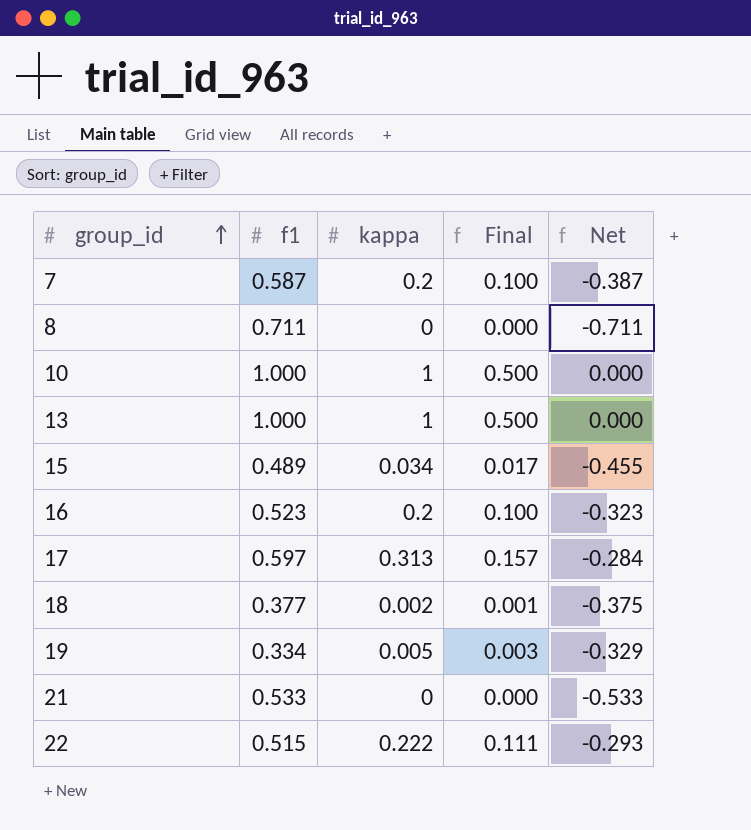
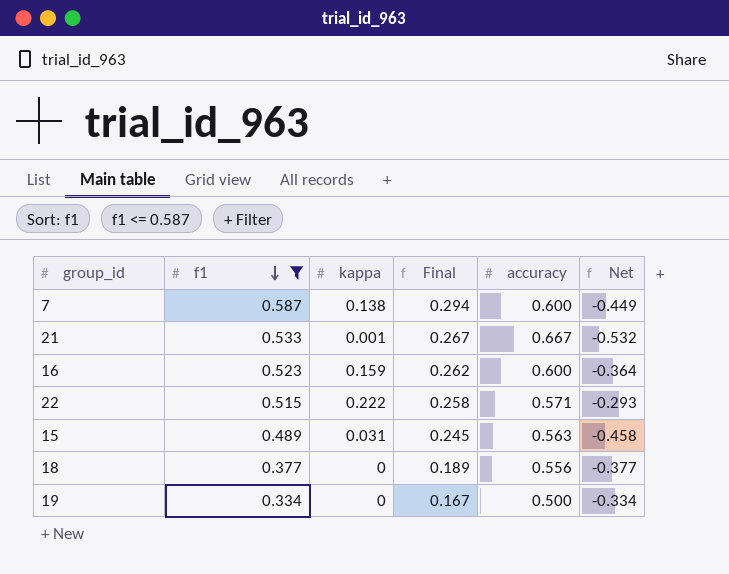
filter: none -> f1 <= 0.587
row order: group_id ascending -> f1 descending
column Final | formula: [kappa] * 0.5 -> [f1] * 0.5
column accuracy | position: none -> 5
7 | kappa: 0.2 -> 0.138
7 | Net: -0.387 -> -0.449
21 | kappa: 0 -> 0.001
21 | Net: -0.533 -> -0.532
16 | kappa: 0.2 -> 0.159
16 | Net: -0.323 -> -0.364
15 | kappa: 0.034 -> 0.031
15 | Net: -0.455 -> -0.458
18 | kappa: 0.002 -> 0
18 | Net: -0.375 -> -0.377
19 | kappa: 0.005 -> 0
19 | Net: -0.329 -> -0.334

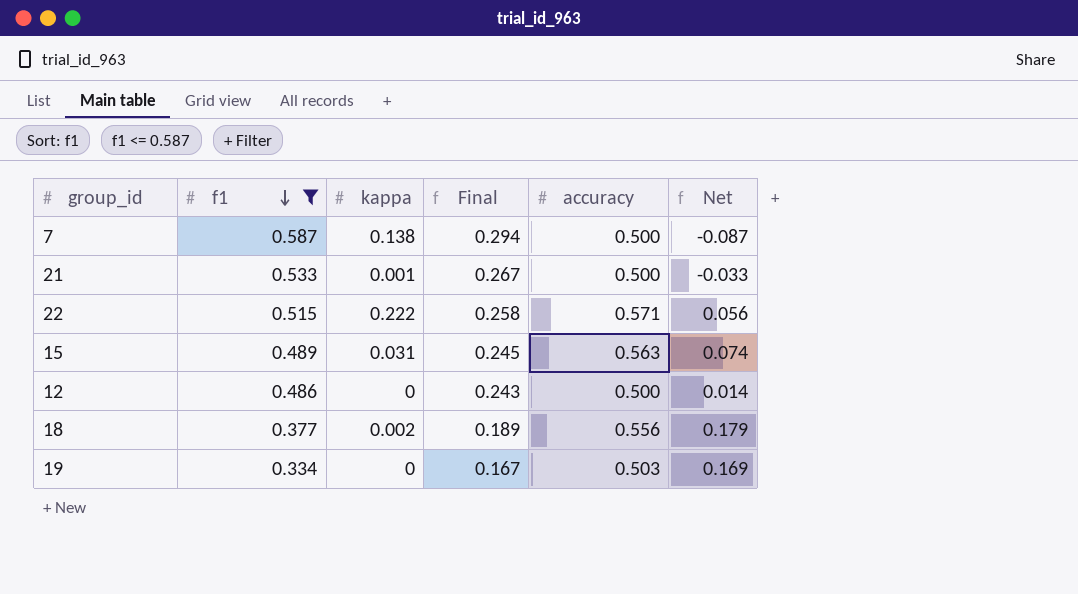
column Net | formula: [kappa] - [f1] -> [accuracy] - [f1]
row 16: 0.523 | 0.159 | 0.262 | 0.600 | -0.364 -> none
7 | accuracy: 0.600 -> 0.500
21 | accuracy: 0.667 -> 0.500
row 12: none -> 0.486 | 0 | 0.243 | 0.500 | 0.014
18 | kappa: 0 -> 0.002
19 | accuracy: 0.500 -> 0.503

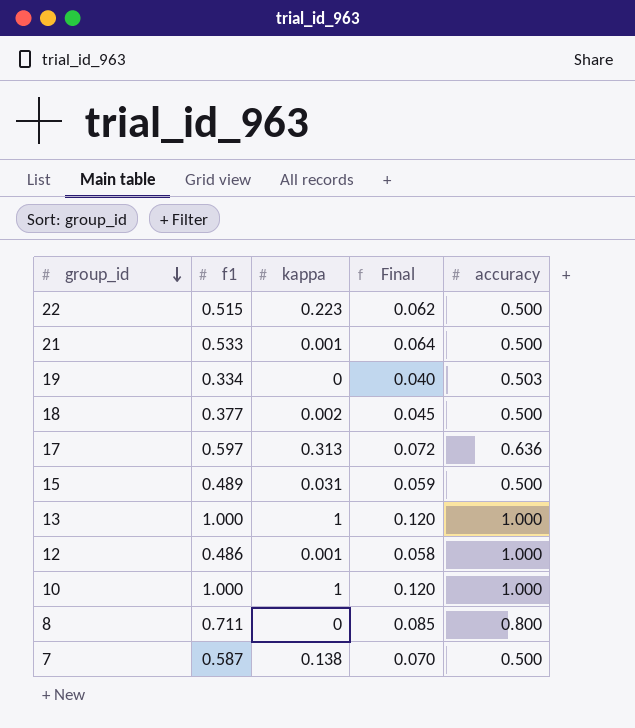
filter: f1 <= 0.587 -> none
row order: f1 descending -> group_id descending
column Net | formula: [accuracy] - [f1] -> none
column Final | formula: [f1] * 0.5 -> [f1] * 0.12
22 | kappa: 0.222 -> 0.223
22 | accuracy: 0.571 -> 0.500
18 | accuracy: 0.556 -> 0.500
15 | accuracy: 0.563 -> 0.500
12 | kappa: 0 -> 0.001
12 | accuracy: 0.500 -> 1.000

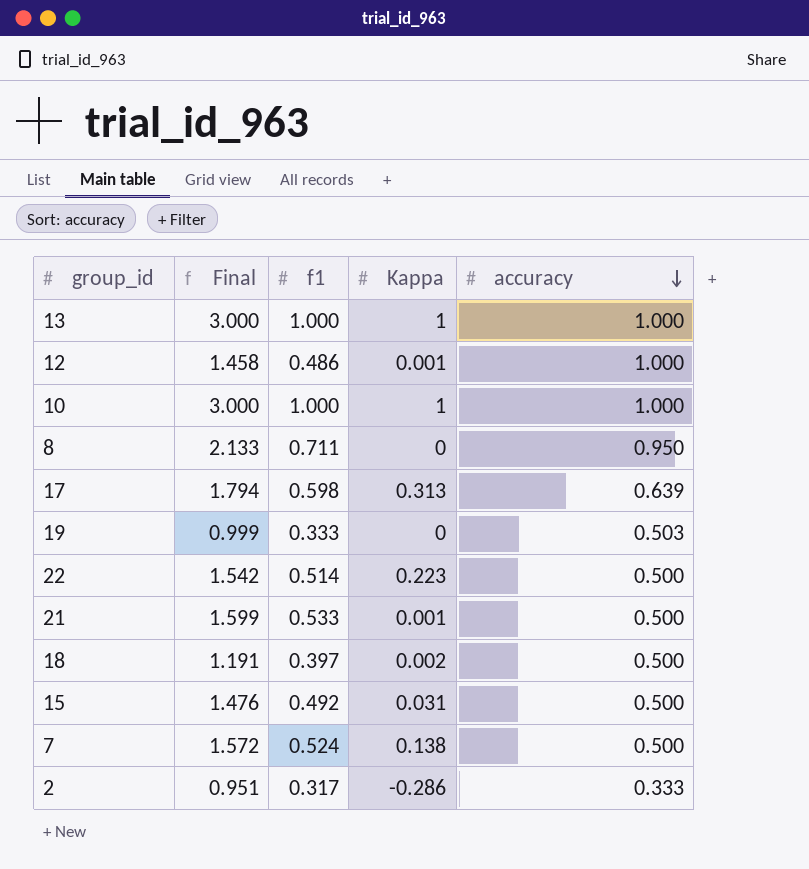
row order: group_id descending -> accuracy descending
column Final | formula: [f1] * 0.12 -> [f1] * 3
column Final | position: 4 -> 2
column name: kappa -> Kappa
8 | accuracy: 0.800 -> 0.950
17 | f1: 0.597 -> 0.598
17 | accuracy: 0.636 -> 0.639
19 | f1: 0.334 -> 0.333
22 | f1: 0.515 -> 0.514
18 | f1: 0.377 -> 0.397
15 | f1: 0.489 -> 0.492
7 | f1: 0.587 -> 0.524
row 2: none -> 0.951 | 0.317 | -0.286 | 0.333

